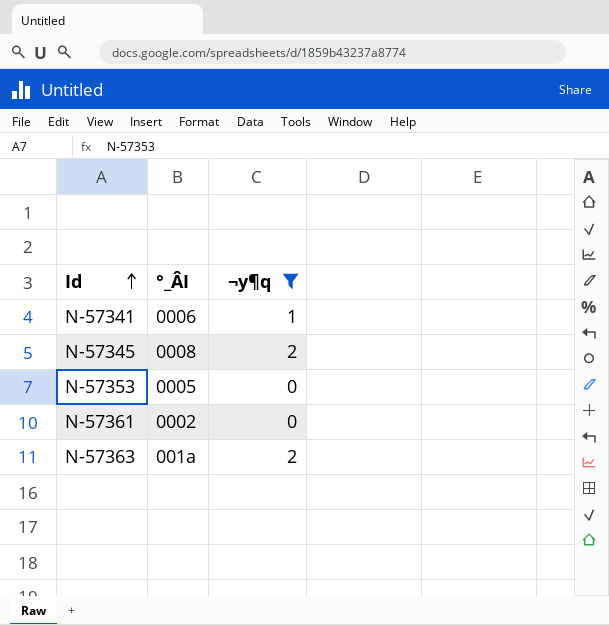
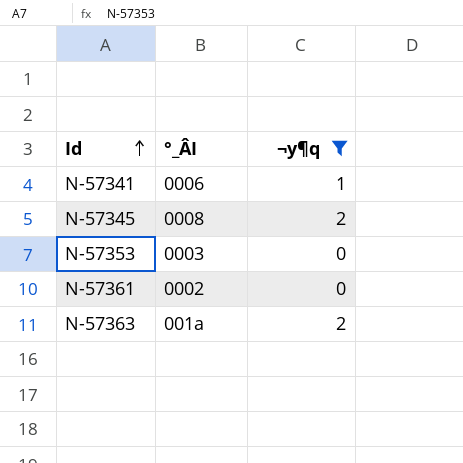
N-57353 | °_ÂI: 0005 -> 0003

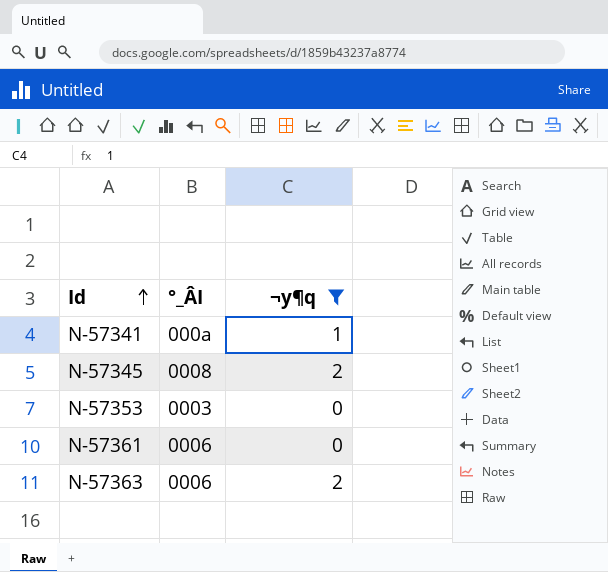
N-57341 | °_ÂI: 0006 -> 000a
N-57361 | °_ÂI: 0002 -> 0006
N-57363 | °_ÂI: 001a -> 0006

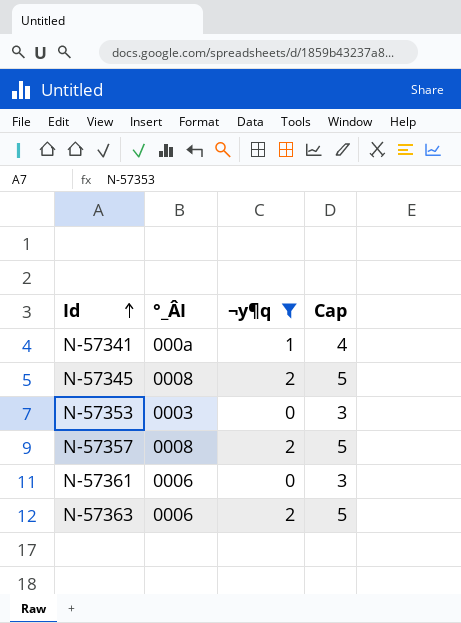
column Cap | formula: none -> [¬y¶q] + 3
row N-57357: none -> 0008 | 2 | 5

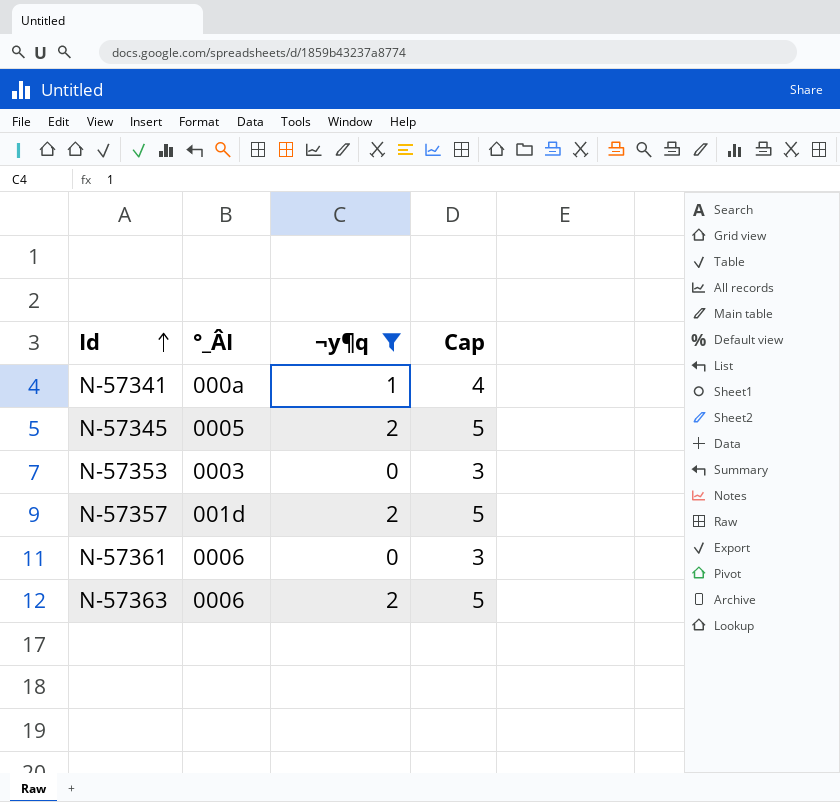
N-57345 | °_ÂI: 0008 -> 0005
N-57357 | °_ÂI: 0008 -> 001d

